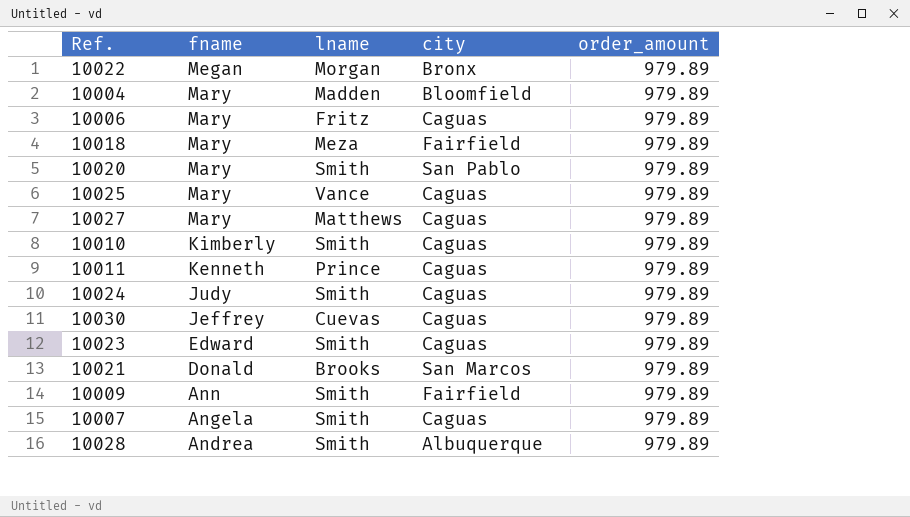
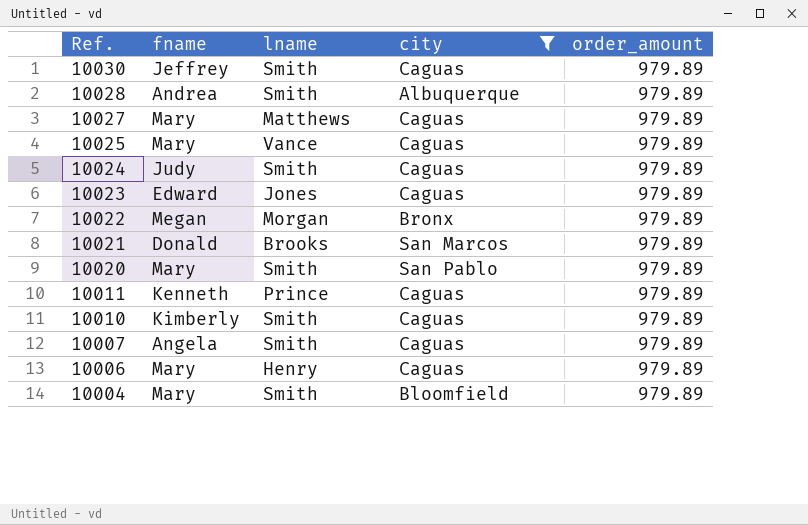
filter: none -> city != Fairfield
row order: fname descending -> Ref. descending
10030 | lname: Cuevas -> Smith
10023 | lname: Smith -> Jones
10006 | lname: Fritz -> Henry
10004 | lname: Madden -> Smith

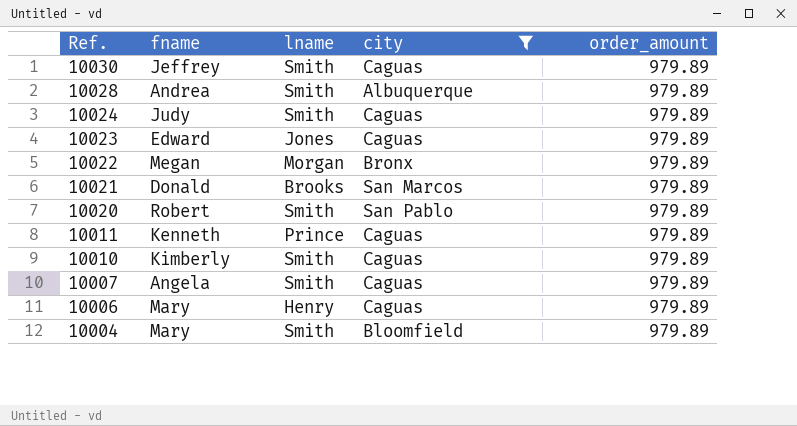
row 10027: Mary | Matthews | Caguas | 979.89 -> none
row 10025: Mary | Vance | Caguas | 979.89 -> none
10020 | fname: Mary -> Robert

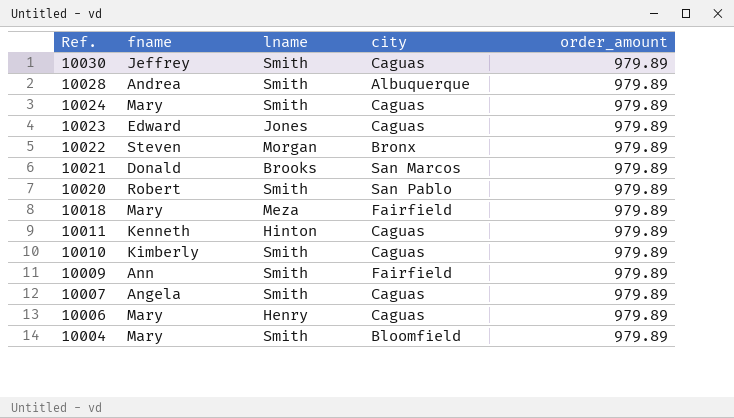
filter: city != Fairfield -> none
10024 | fname: Judy -> Mary
10022 | fname: Megan -> Steven
10011 | lname: Prince -> Hinton

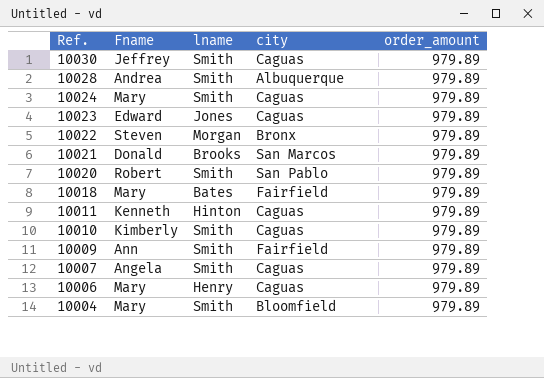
column name: fname -> Fname
10018 | lname: Meza -> Bates

